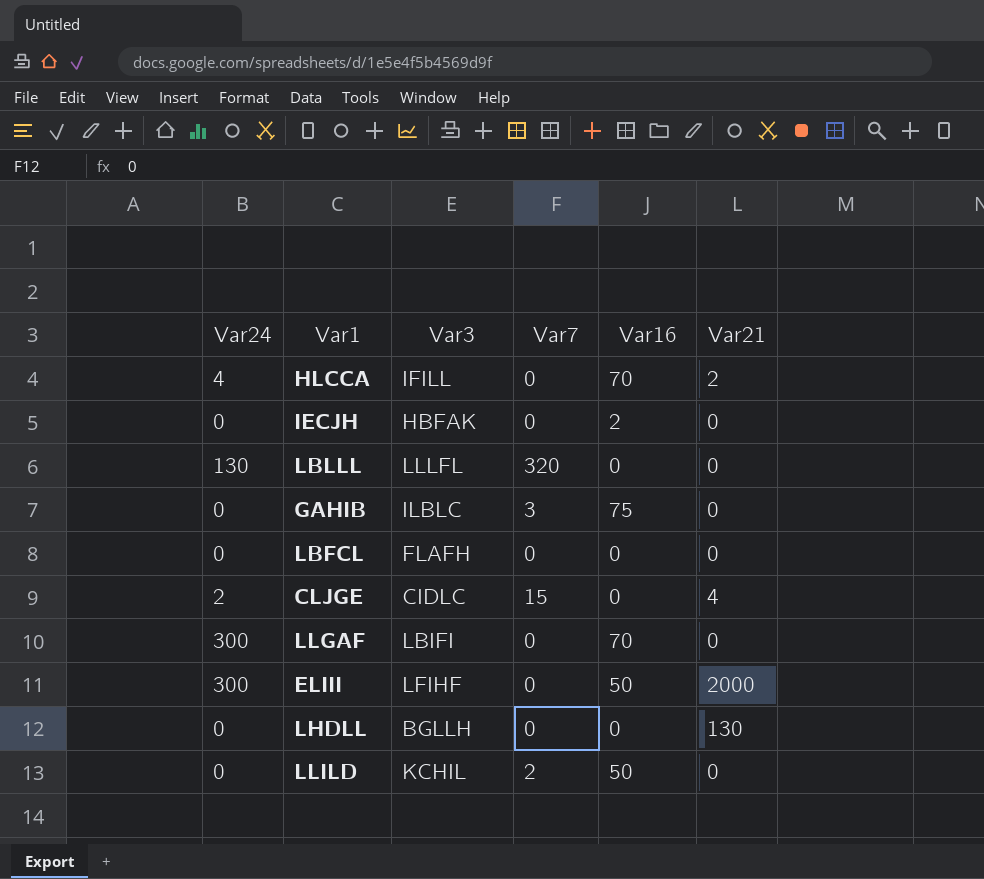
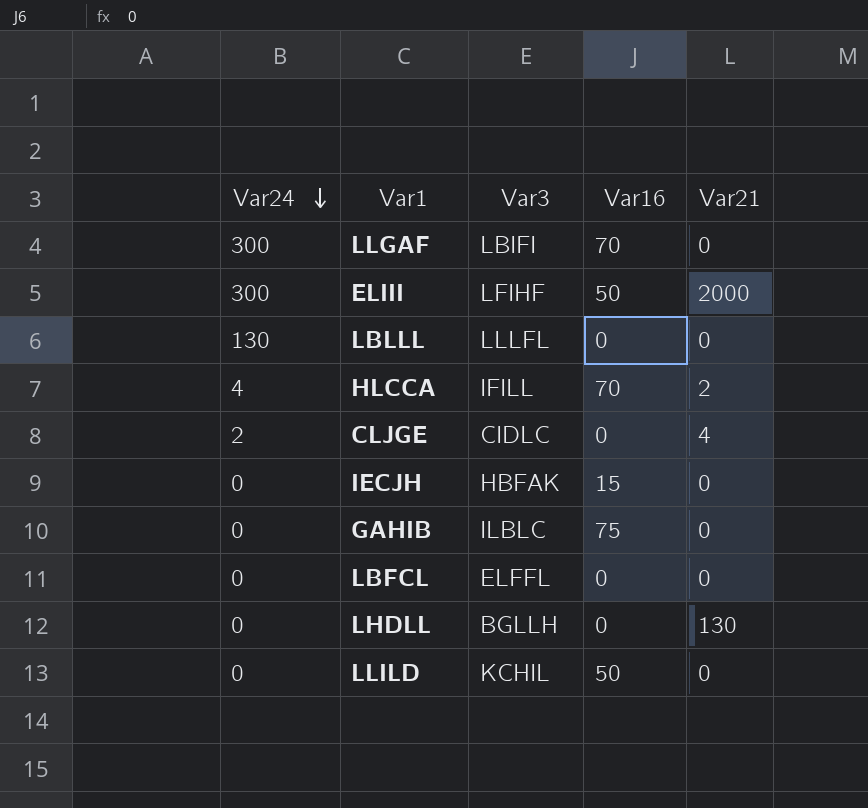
row order: none -> Var24 descending
column Var7 | position: 4 -> none
IECJH | Var16: 2 -> 15
LBFCL | Var3: FLAFH -> ELFFL

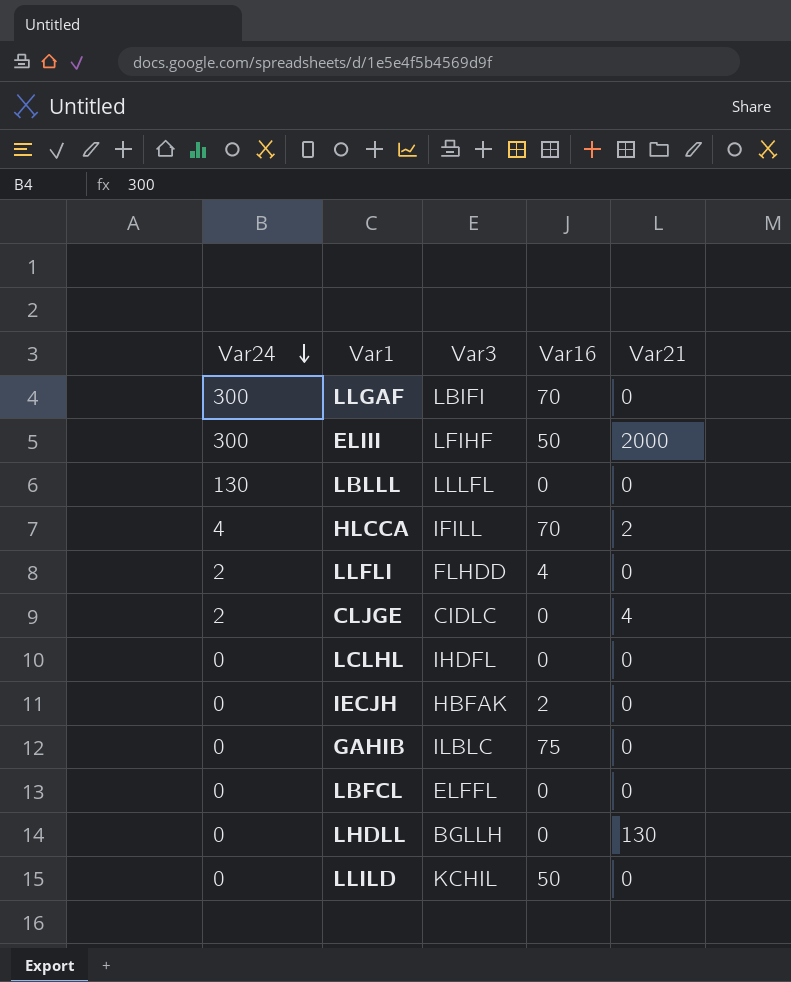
row LLFLI: none -> 2 | FLHDD | 4 | 0
row LCLHL: none -> 0 | IHDFL | 0 | 0
IECJH | Var16: 15 -> 2

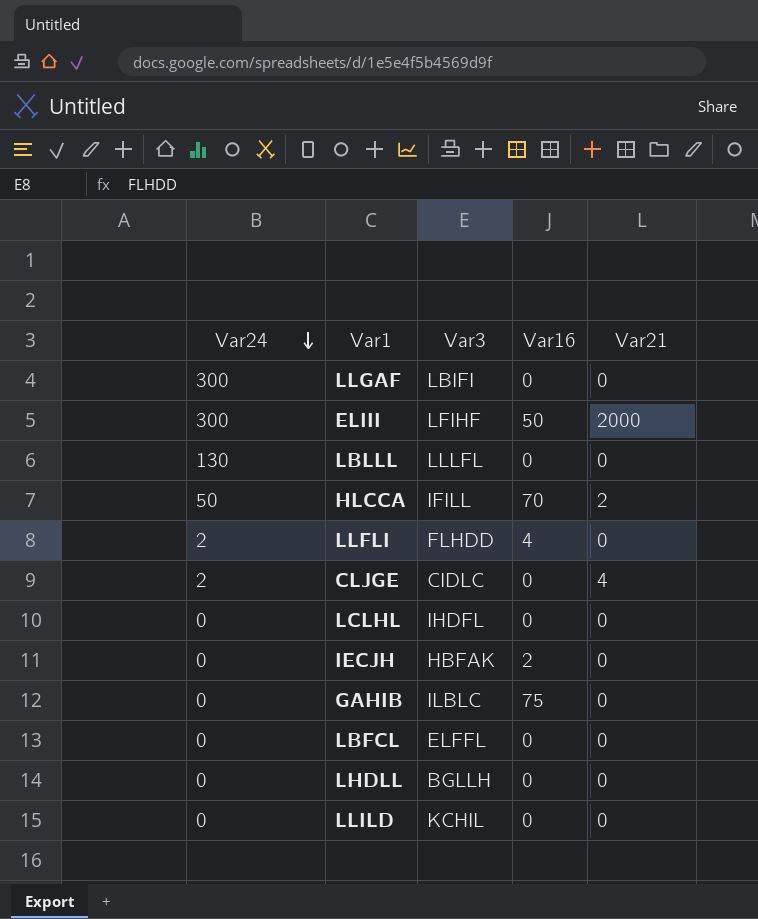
LLGAF | Var16: 70 -> 0
HLCCA | Var24: 4 -> 50
LHDLL | Var21: 130 -> 0
LLILD | Var16: 50 -> 0

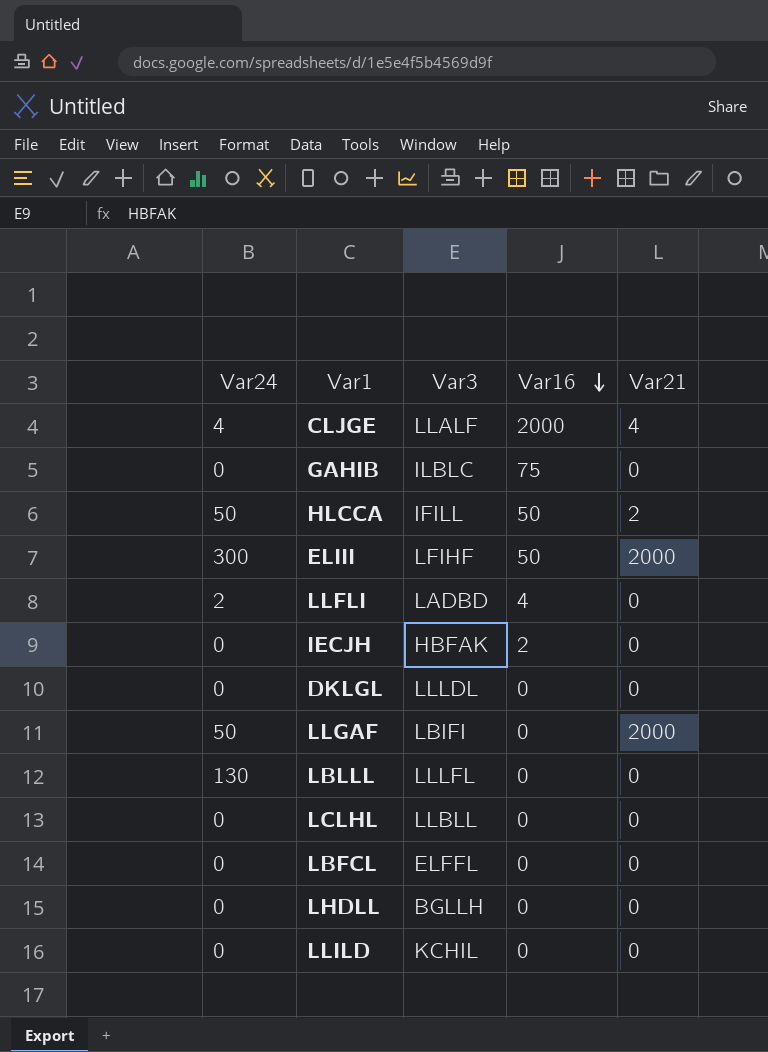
row order: Var24 descending -> Var16 descending
CLJGE | Var24: 2 -> 4
CLJGE | Var3: CIDLC -> LLALF
CLJGE | Var16: 0 -> 2000
HLCCA | Var16: 70 -> 50
LLFLI | Var3: FLHDD -> LADBD
row DKLGL: none -> 0 | LLLDL | 0 | 0
LLGAF | Var24: 300 -> 50
LLGAF | Var21: 0 -> 2000
LCLHL | Var3: IHDFL -> LLBLL

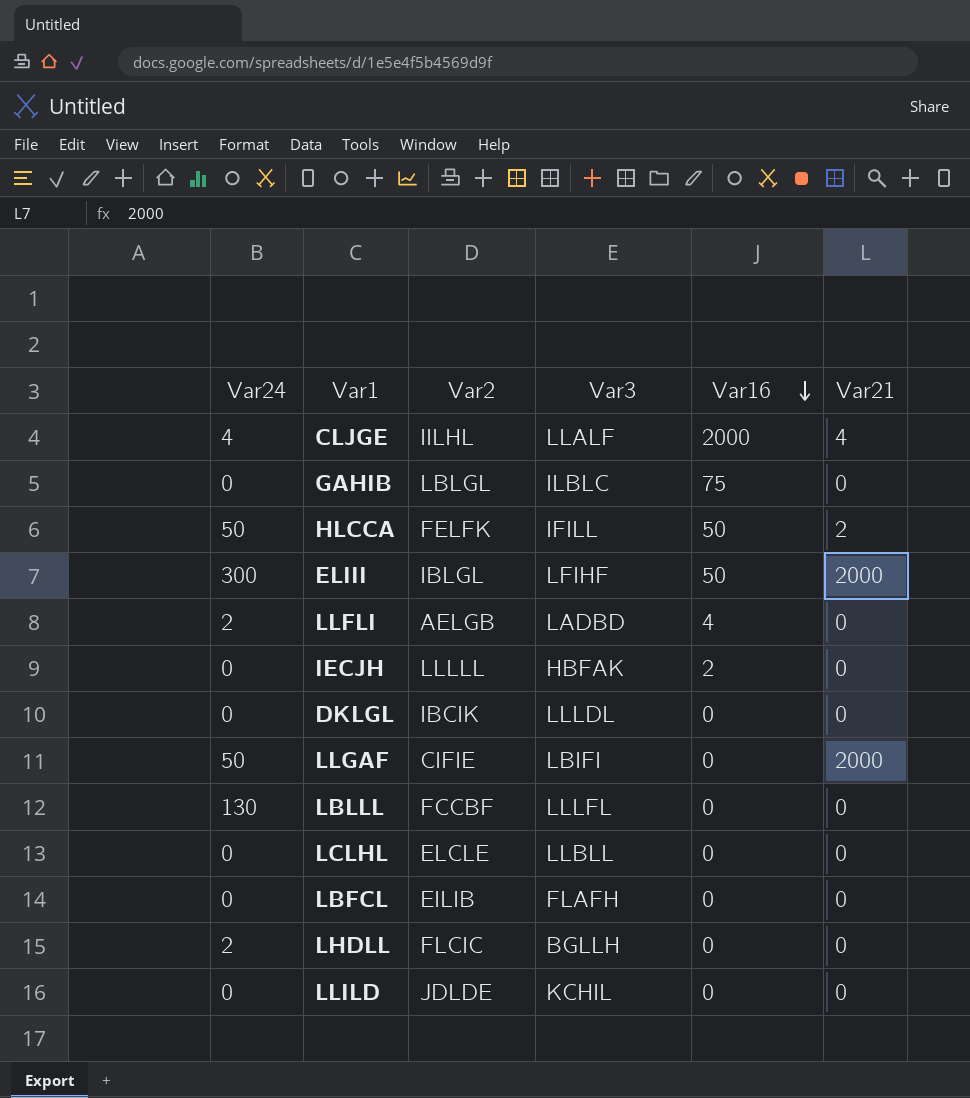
column Var2 | position: none -> 3
LBFCL | Var3: ELFFL -> FLAFH
LHDLL | Var24: 0 -> 2

